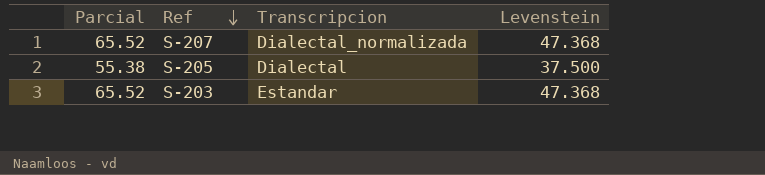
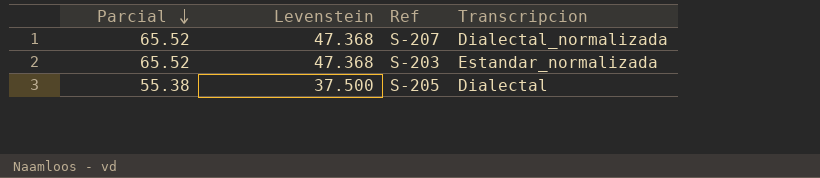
row order: Ref descending -> Parcial descending
column Levenstein | position: 4 -> 2
S-203 | Transcripcion: Estandar -> Estandar_normalizada

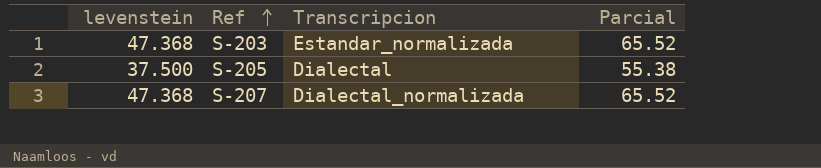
row order: Parcial descending -> Ref ascending
column name: Levenstein -> levenstein
column Parcial | position: 1 -> 4

